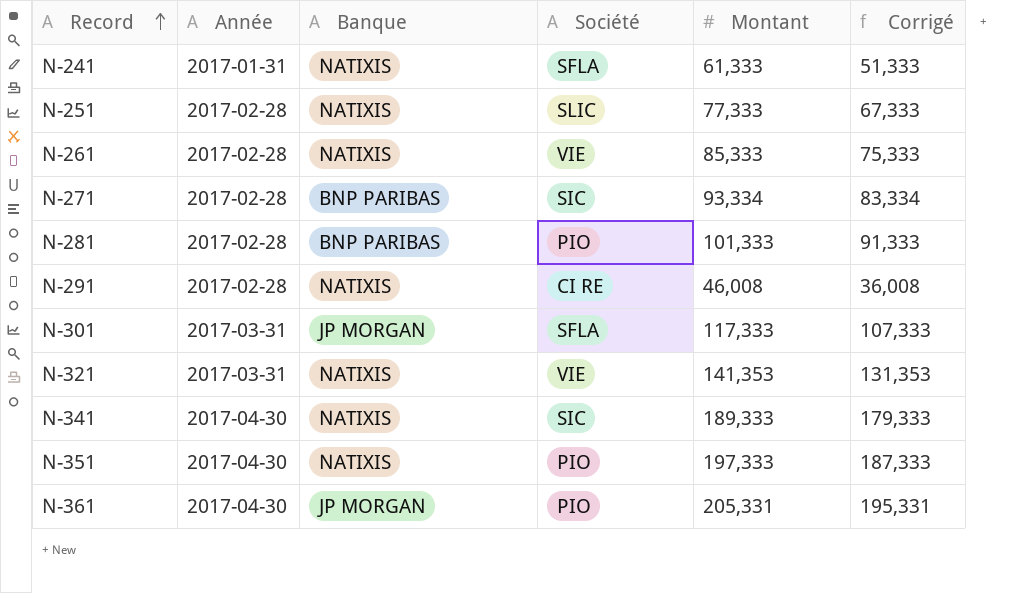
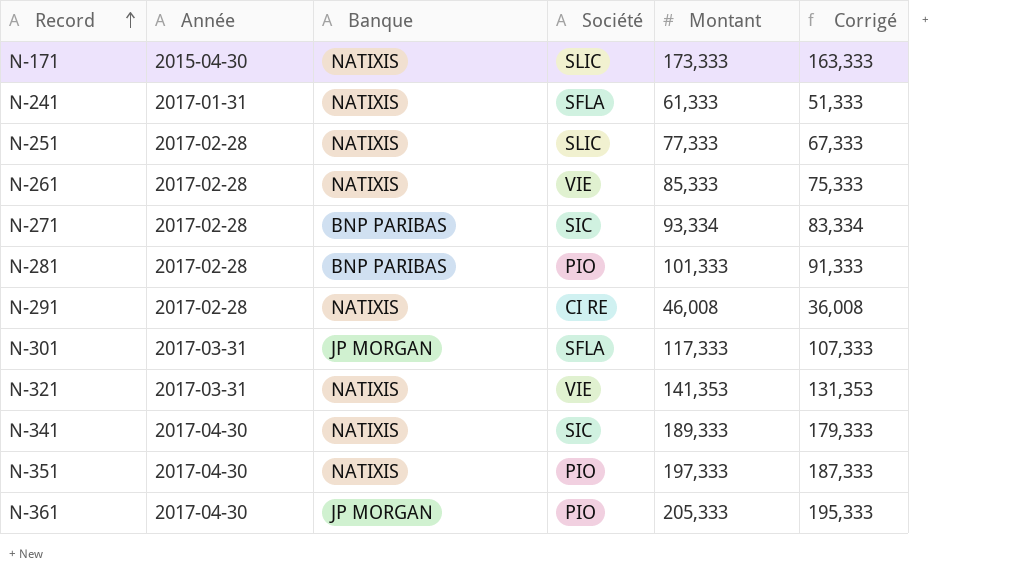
row N-171: none -> 2015-04-30 | NATIXIS | SLIC | 173,333 | 163,333
N-361 | Montant: 205,331 -> 205,333
N-361 | Corrigé: 195,331 -> 195,333

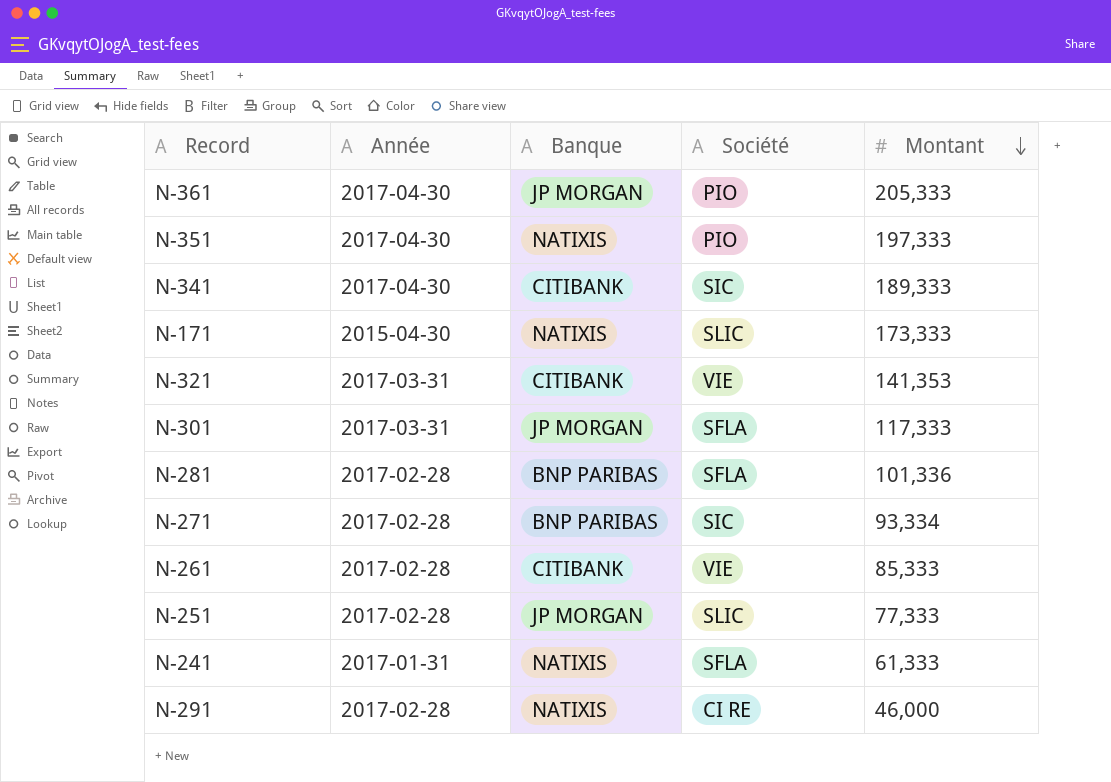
row order: Record ascending -> Montant descending
column Corrigé | formula: [Montant] - 10 -> none
N-341 | Banque: NATIXIS -> CITIBANK
N-321 | Banque: NATIXIS -> CITIBANK
N-281 | Société: PIO -> SFLA
N-281 | Montant: 101,333 -> 101,336
N-261 | Banque: NATIXIS -> CITIBANK
N-251 | Banque: NATIXIS -> JP MORGAN
N-291 | Montant: 46,008 -> 46,000

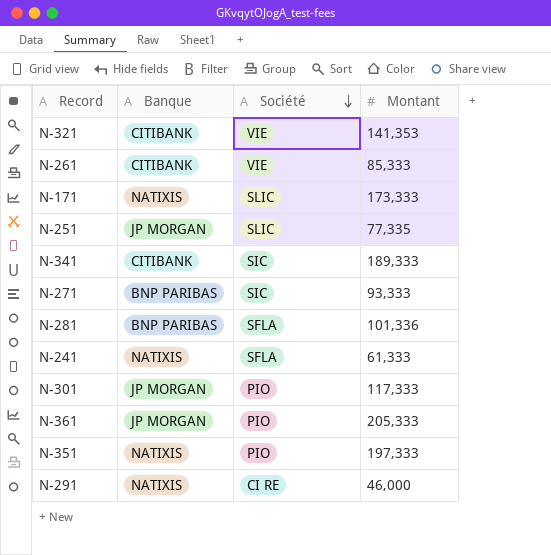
row order: Montant descending -> Société descending
column Année | position: 2 -> none
N-251 | Montant: 77,333 -> 77,335
N-271 | Montant: 93,334 -> 93,333
N-301 | Société: SFLA -> PIO

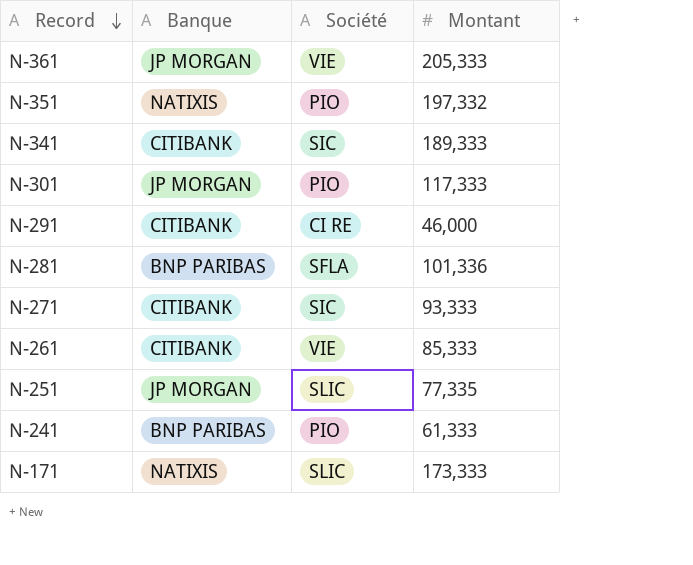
row order: Société descending -> Record descending
row N-321: CITIBANK | VIE | 141,353 -> none
N-361 | Société: PIO -> VIE
N-351 | Montant: 197,333 -> 197,332
N-291 | Banque: NATIXIS -> CITIBANK
N-271 | Banque: BNP PARIBAS -> CITIBANK
N-241 | Banque: NATIXIS -> BNP PARIBAS
N-241 | Société: SFLA -> PIO

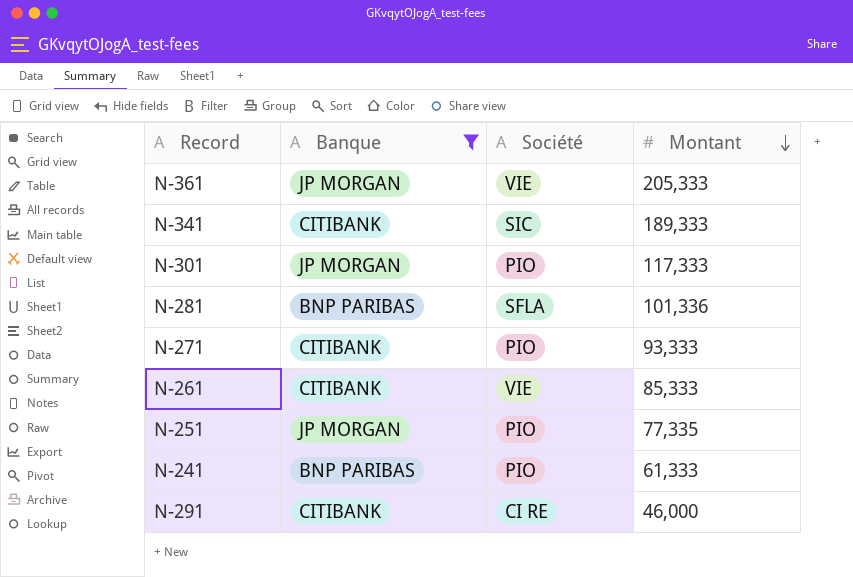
filter: none -> Banque != NATIXIS
row order: Record descending -> Montant descending
N-271 | Société: SIC -> PIO
N-251 | Société: SLIC -> PIO

